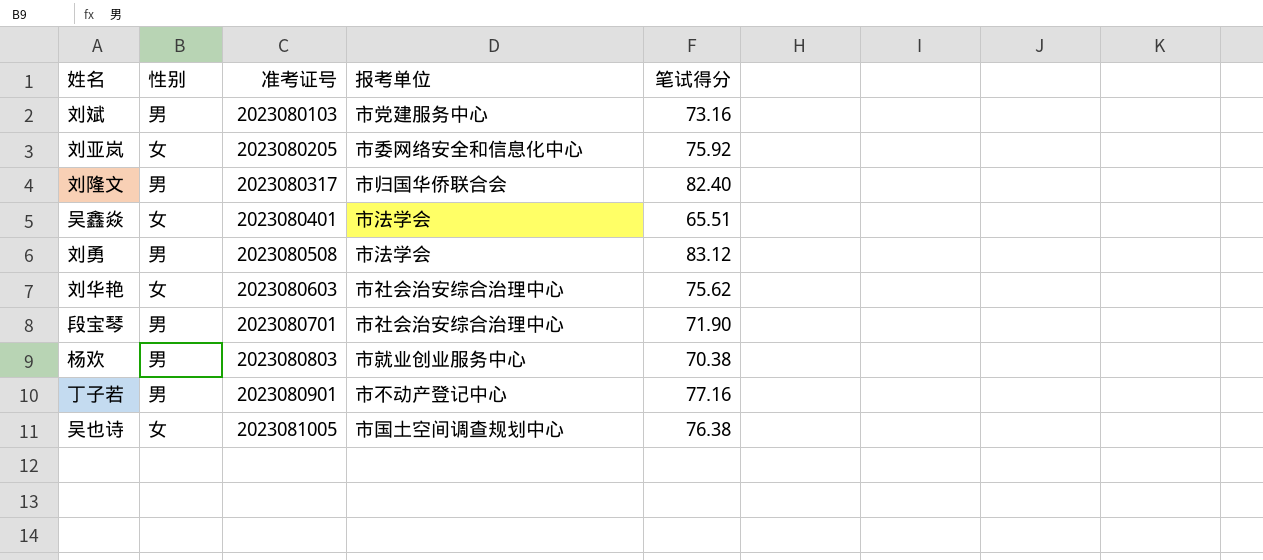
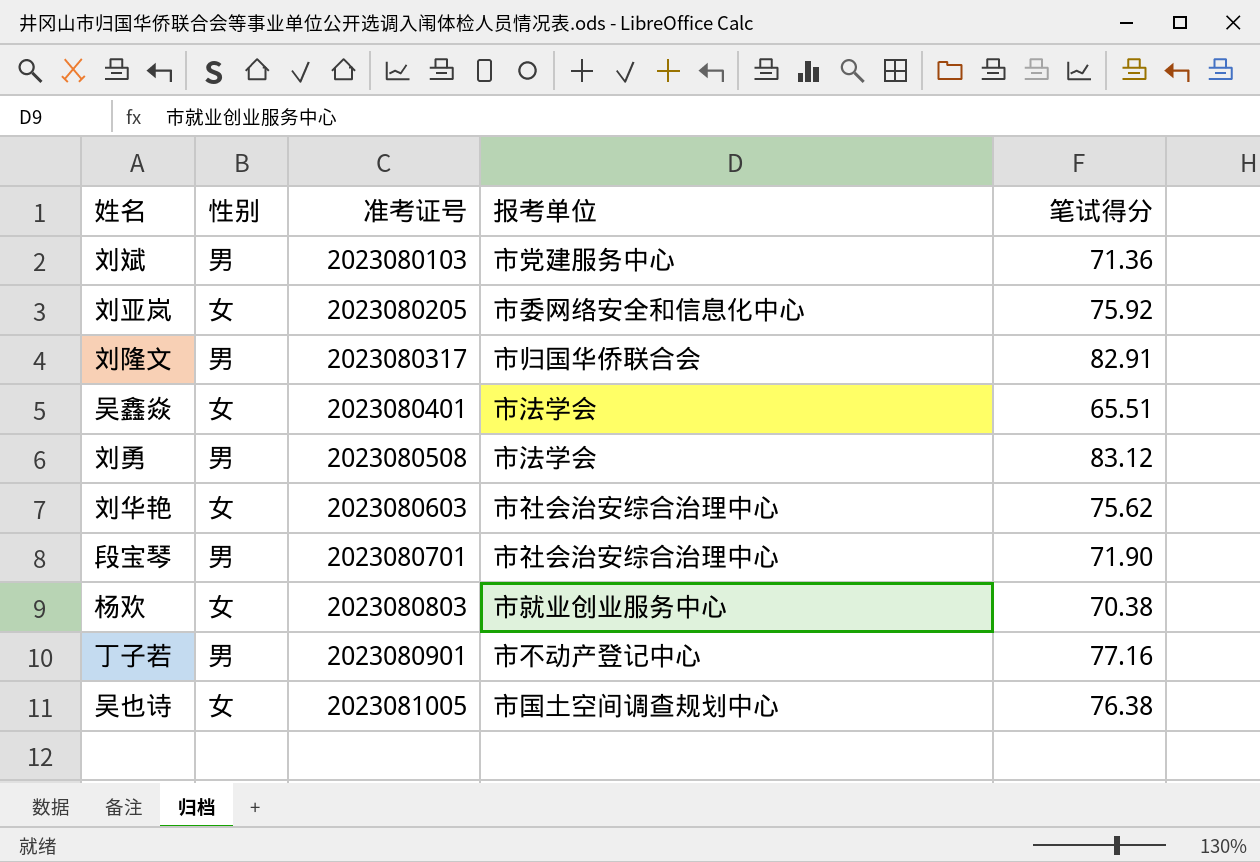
刘斌 | 笔试得分: 73.16 -> 71.36
刘隆文 | 笔试得分: 82.40 -> 82.91
杨欢 | 性别: 男 -> 女

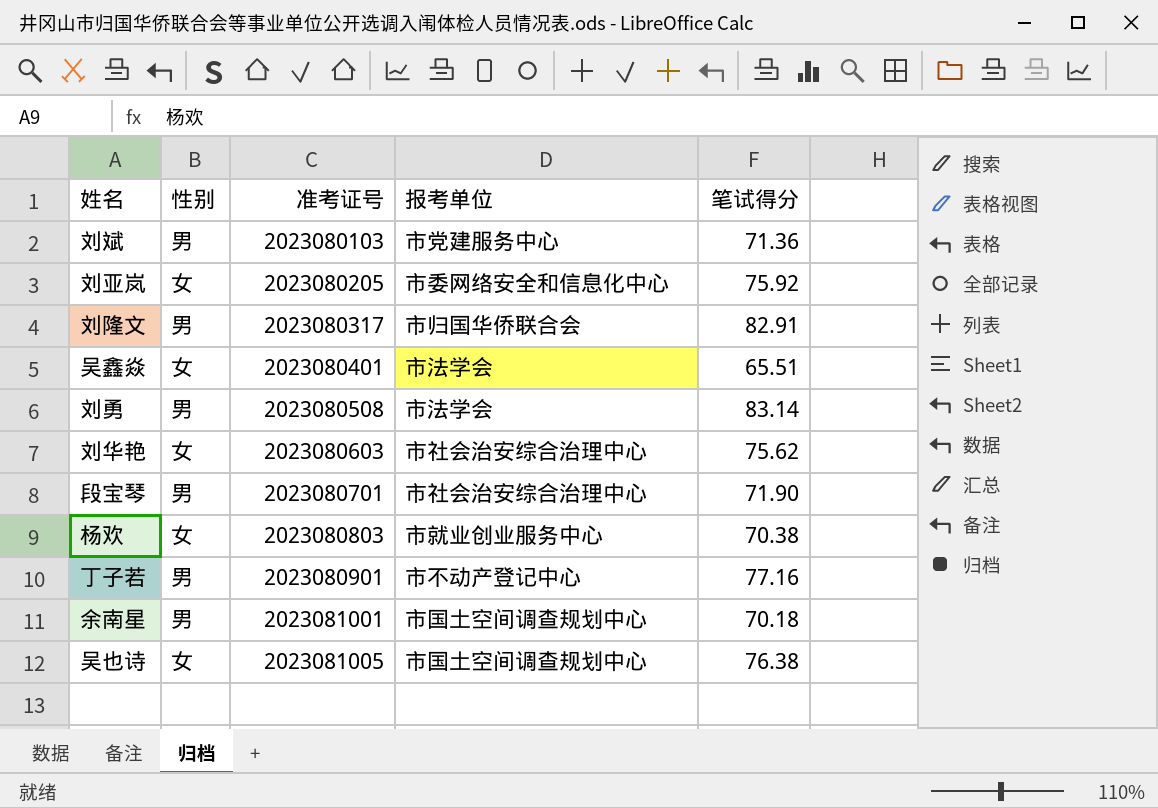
刘勇 | 笔试得分: 83.12 -> 83.14
row 余南星: none -> 男 | 2023081001 | 市国土空间调查规划中心 | 70.18

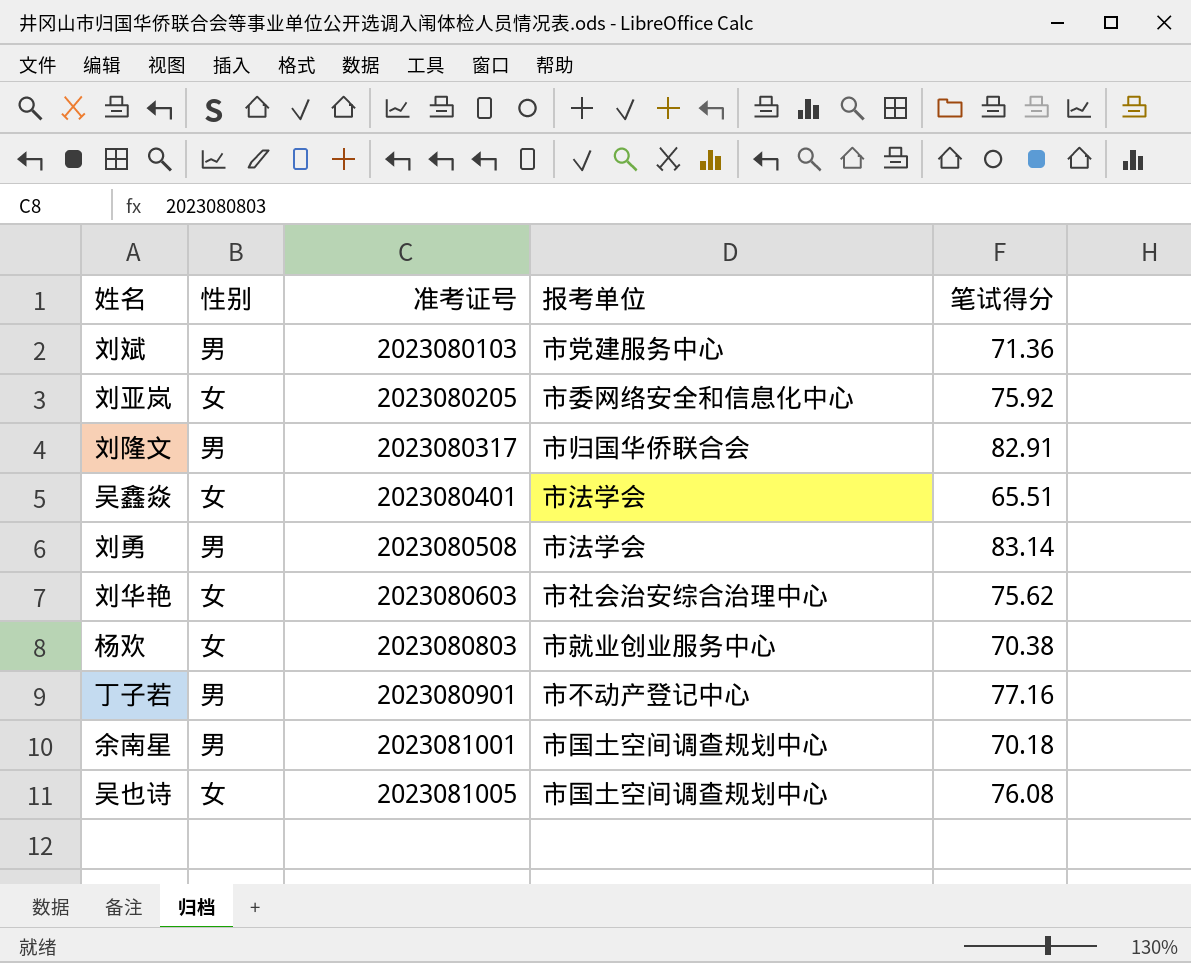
row 段宝琴: 男 | 2023080701 | 市社会治安综合治理中心 | 71.90 -> none
吴也诗 | 笔试得分: 76.38 -> 76.08

